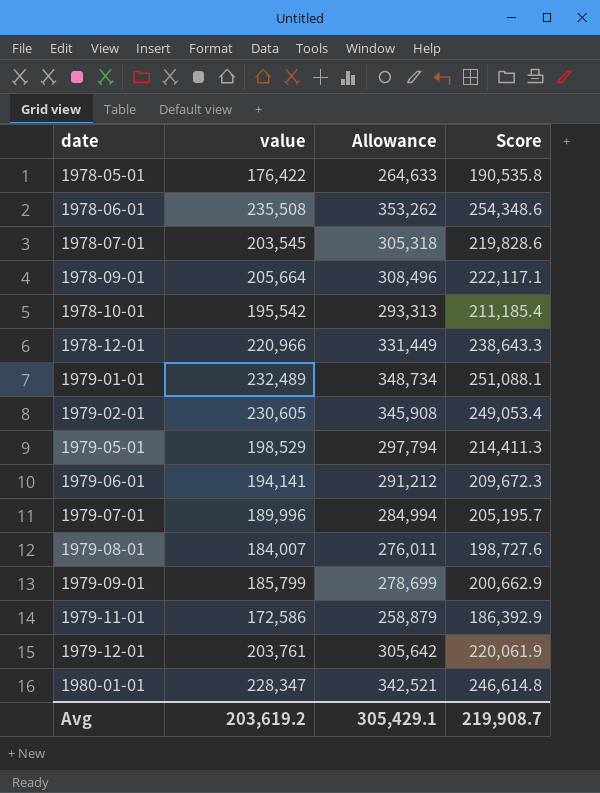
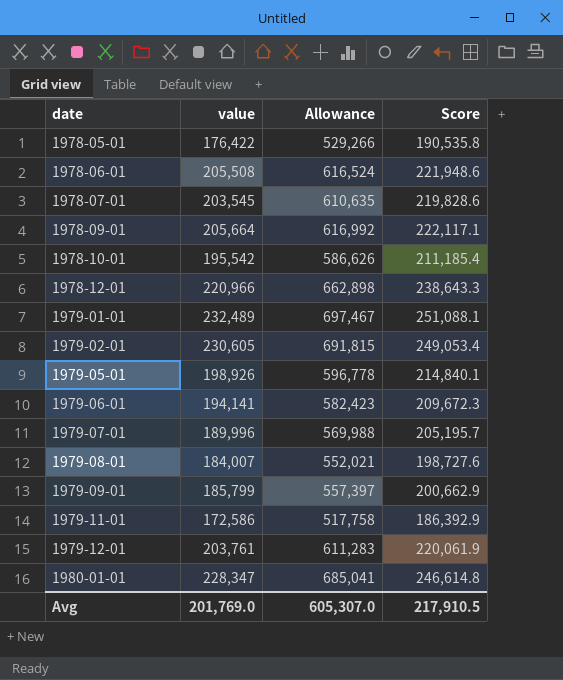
column Allowance | formula: [value] * 1.5 -> [value] * 3
1978-06-01 | value: 235,508 -> 205,508
1978-06-01 | Score: 254,348.6 -> 221,948.6
1979-05-01 | value: 198,529 -> 198,926
1979-05-01 | Score: 214,411.3 -> 214,840.1
Avg | value: 203,619.2 -> 201,769.0
Avg | Allowance: 305,429.1 -> 605,307.0
Avg | Score: 219,908.7 -> 217,910.5

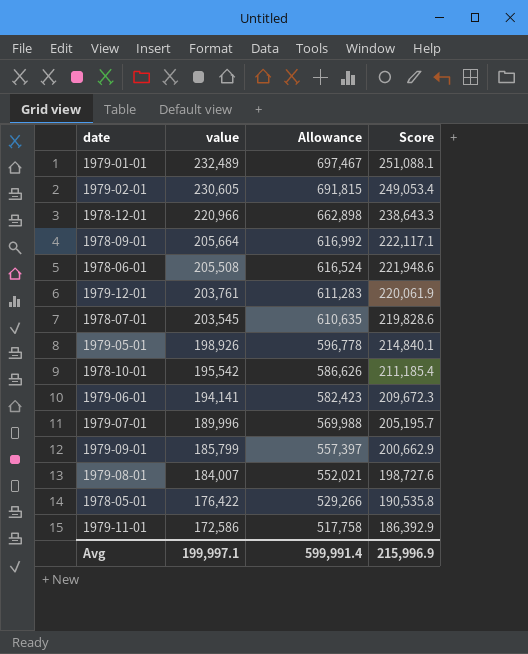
row order: date ascending -> value descending
row 1980-01-01: 228,347 | 685,041 | 246,614.8 -> none
Avg | value: 201,769.0 -> 199,997.1
Avg | Allowance: 605,307.0 -> 599,991.4
Avg | Score: 217,910.5 -> 215,996.9

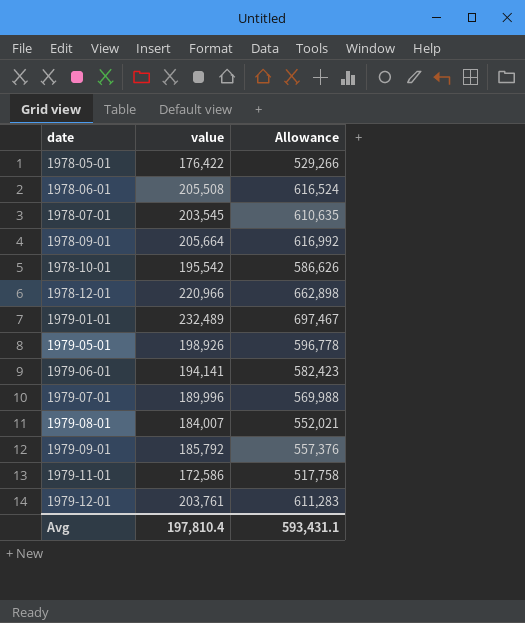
row order: value descending -> date ascending
column Score | formula: [value] * 1.08 -> none
row 1979-02-01: 230,605 | 691,815 | 249,053.4 -> none
1979-09-01 | value: 185,799 -> 185,792
1979-09-01 | Allowance: 557,397 -> 557,376
Avg | value: 199,997.1 -> 197,810.4
Avg | Allowance: 599,991.4 -> 593,431.1

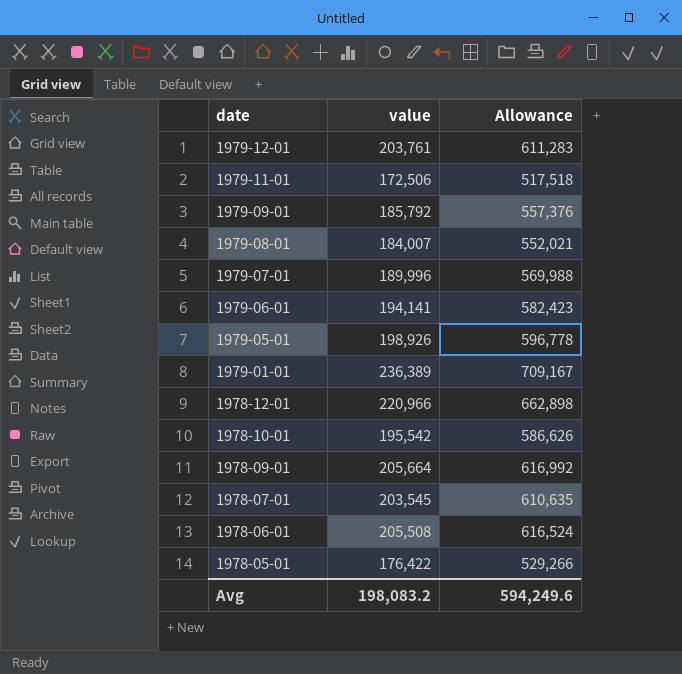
row order: date ascending -> date descending
1979-11-01 | value: 172,586 -> 172,506
1979-11-01 | Allowance: 517,758 -> 517,518
1979-01-01 | value: 232,489 -> 236,389
1979-01-01 | Allowance: 697,467 -> 709,167
Avg | value: 197,810.4 -> 198,083.2
Avg | Allowance: 593,431.1 -> 594,249.6

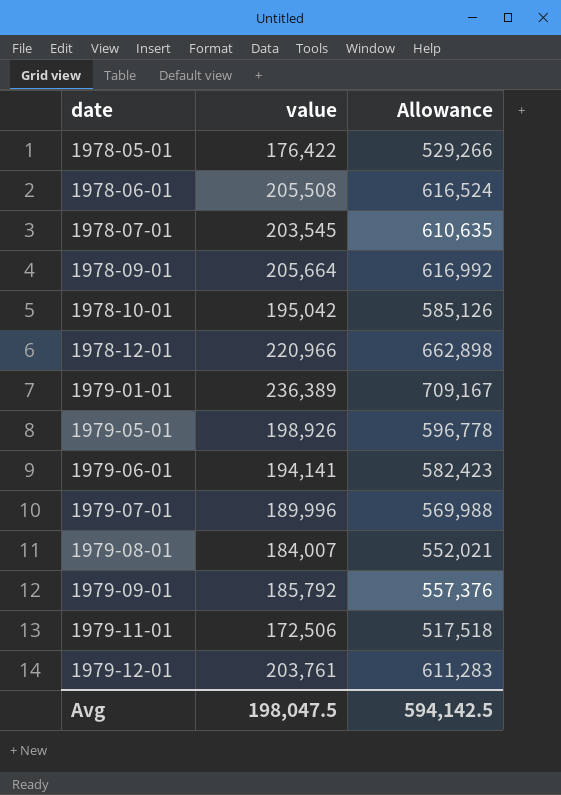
row order: date descending -> date ascending
1978-10-01 | value: 195,542 -> 195,042
1978-10-01 | Allowance: 586,626 -> 585,126
Avg | value: 198,083.2 -> 198,047.5
Avg | Allowance: 594,249.6 -> 594,142.5

